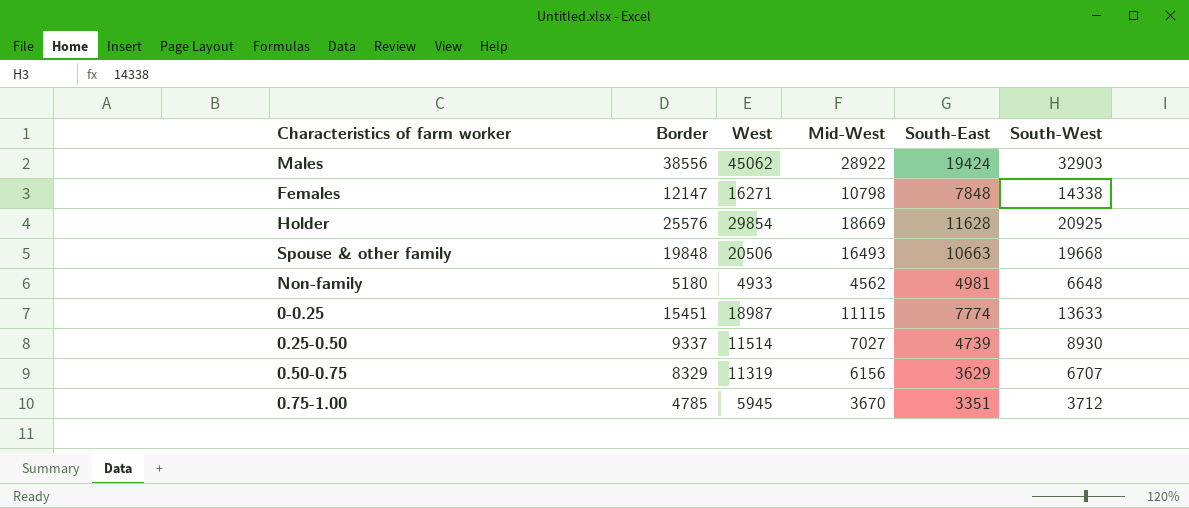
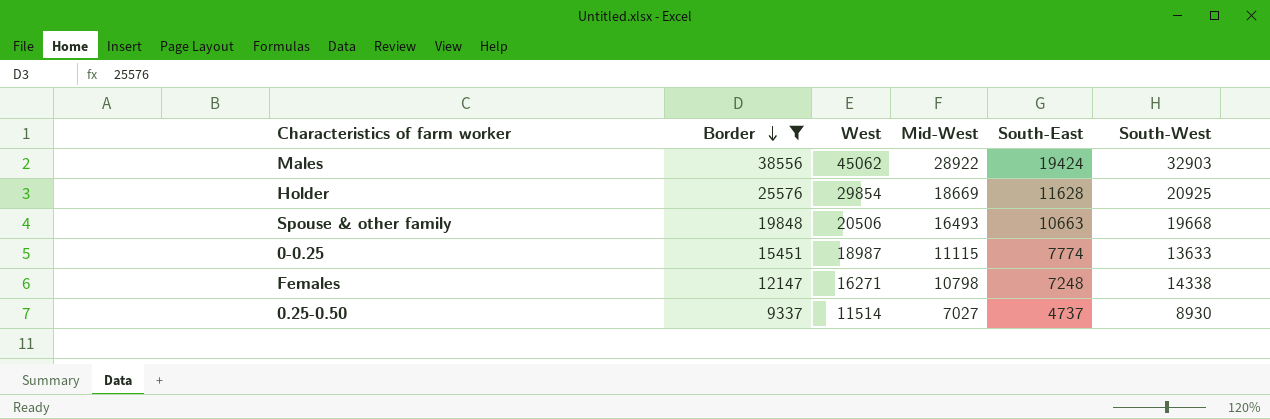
filter: none -> Border >= 9337
row order: none -> Border descending
Females | South-East: 7848 -> 7248
0.25-0.50 | South-East: 4739 -> 4737

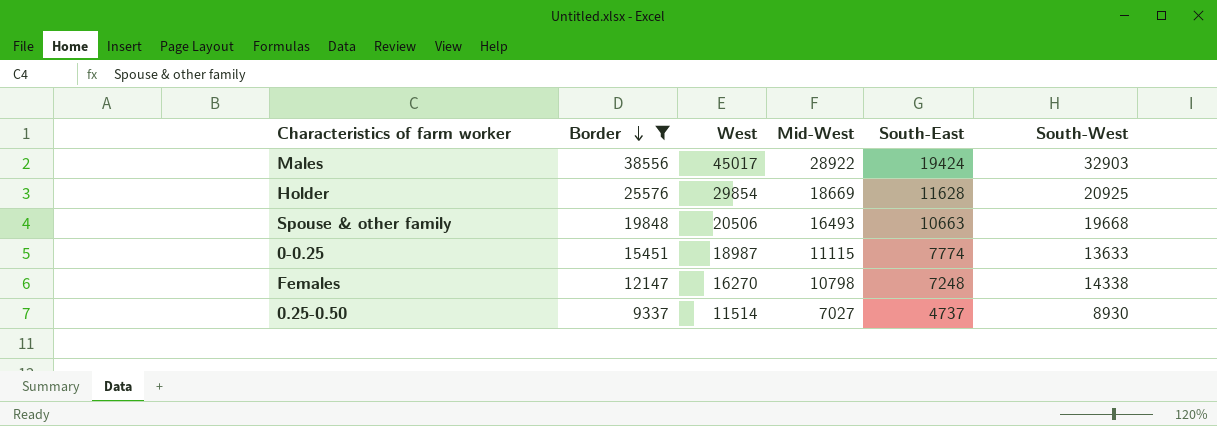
Males | West: 45062 -> 45017
Females | West: 16271 -> 16270

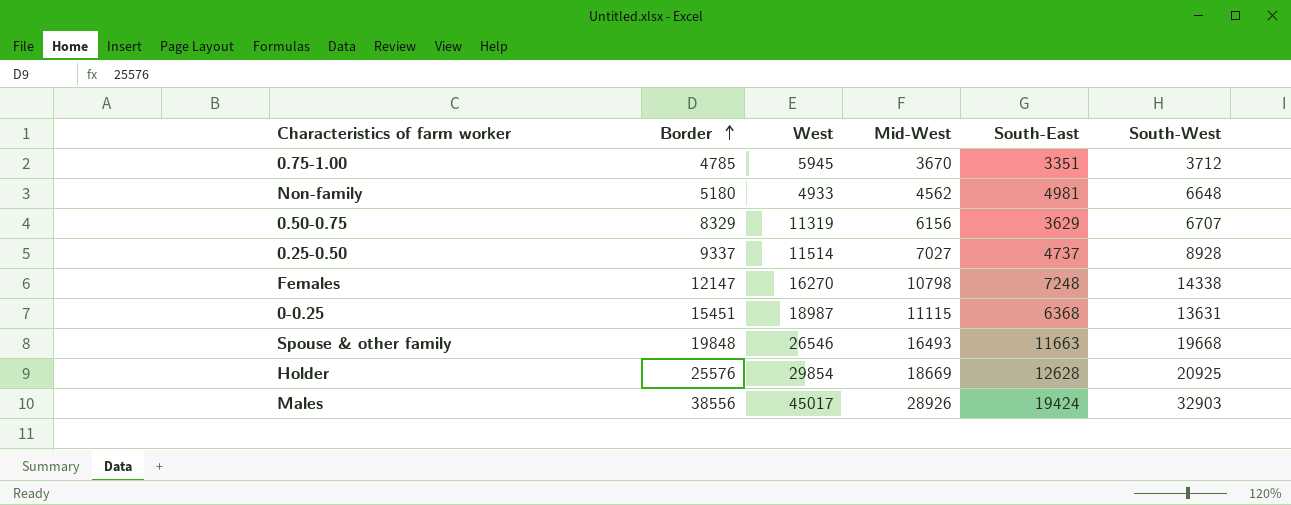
filter: Border >= 9337 -> none
row order: Border descending -> Border ascending
0.25-0.50 | South-West: 8930 -> 8928
0-0.25 | South-East: 7774 -> 6368
0-0.25 | South-West: 13633 -> 13631
Spouse & other family | West: 20506 -> 26546
Spouse & other family | South-East: 10663 -> 11663
Holder | South-East: 11628 -> 12628
Males | Mid-West: 28922 -> 28926

